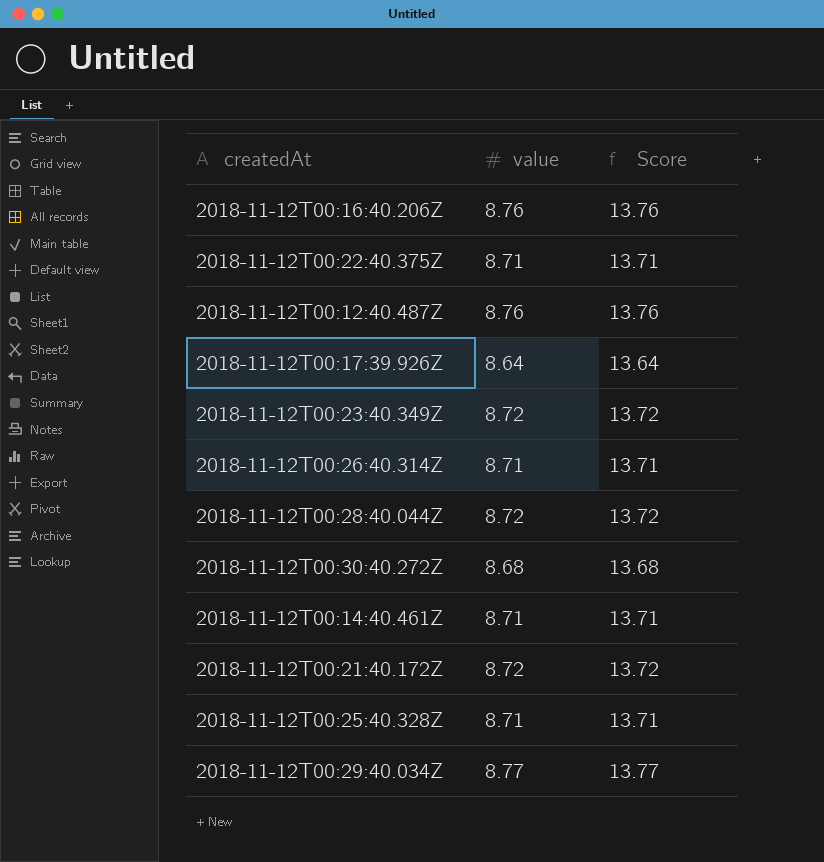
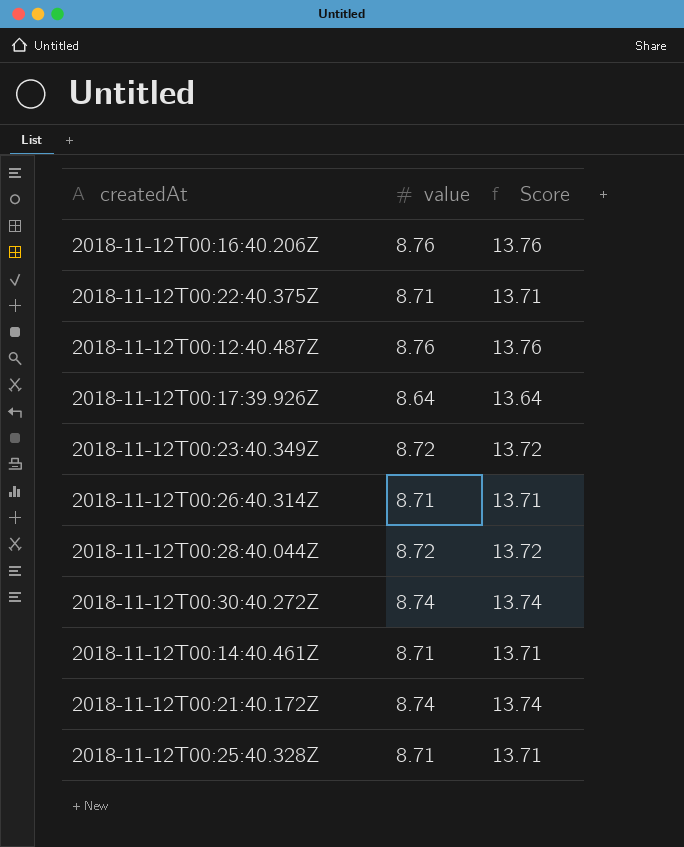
row 2018-11-12T00:29:40.034Z: 8.77 | 13.77 -> none
2018-11-12T00:30:40.272Z | value: 8.68 -> 8.74
2018-11-12T00:30:40.272Z | Score: 13.68 -> 13.74
2018-11-12T00:21:40.172Z | value: 8.72 -> 8.74
2018-11-12T00:21:40.172Z | Score: 13.72 -> 13.74

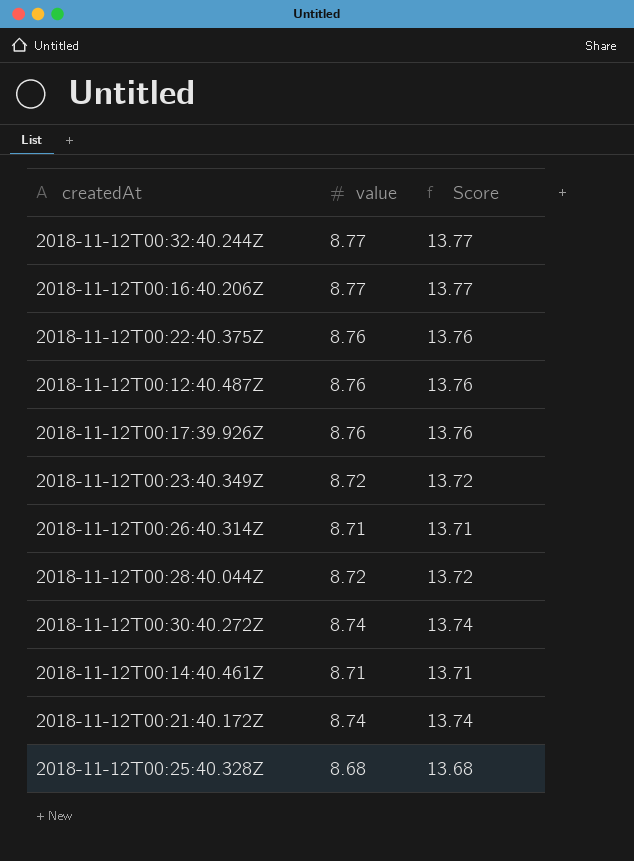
row 2018-11-12T00:32:40.244Z: none -> 8.77 | 13.77
2018-11-12T00:16:40.206Z | value: 8.76 -> 8.77
2018-11-12T00:16:40.206Z | Score: 13.76 -> 13.77
2018-11-12T00:22:40.375Z | value: 8.71 -> 8.76
2018-11-12T00:22:40.375Z | Score: 13.71 -> 13.76
2018-11-12T00:17:39.926Z | value: 8.64 -> 8.76
2018-11-12T00:17:39.926Z | Score: 13.64 -> 13.76
2018-11-12T00:25:40.328Z | value: 8.71 -> 8.68
2018-11-12T00:25:40.328Z | Score: 13.71 -> 13.68

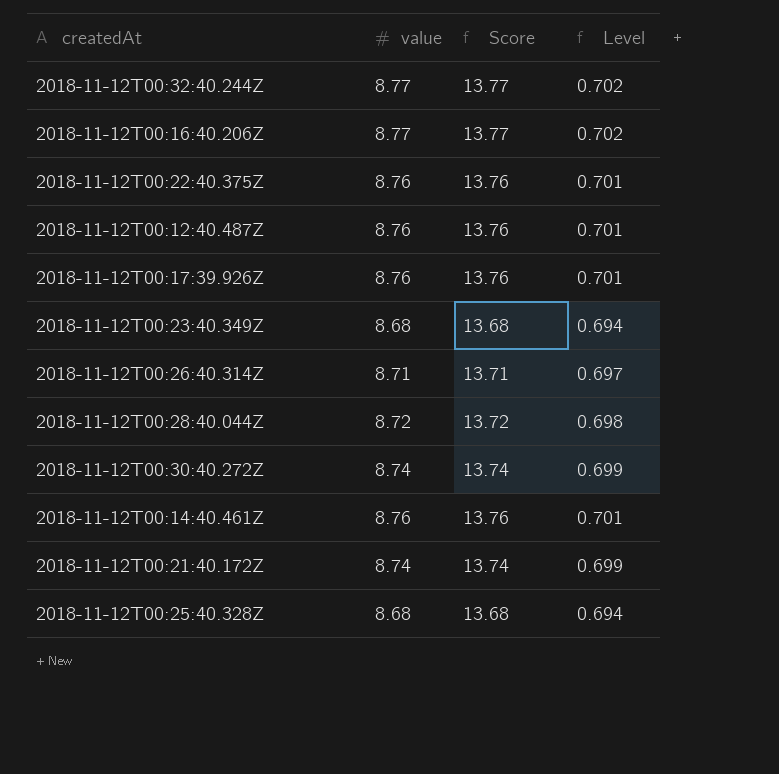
column Level | formula: none -> [value] * 0.08
2018-11-12T00:23:40.349Z | value: 8.72 -> 8.68
2018-11-12T00:23:40.349Z | Score: 13.72 -> 13.68
2018-11-12T00:14:40.461Z | value: 8.71 -> 8.76
2018-11-12T00:14:40.461Z | Score: 13.71 -> 13.76

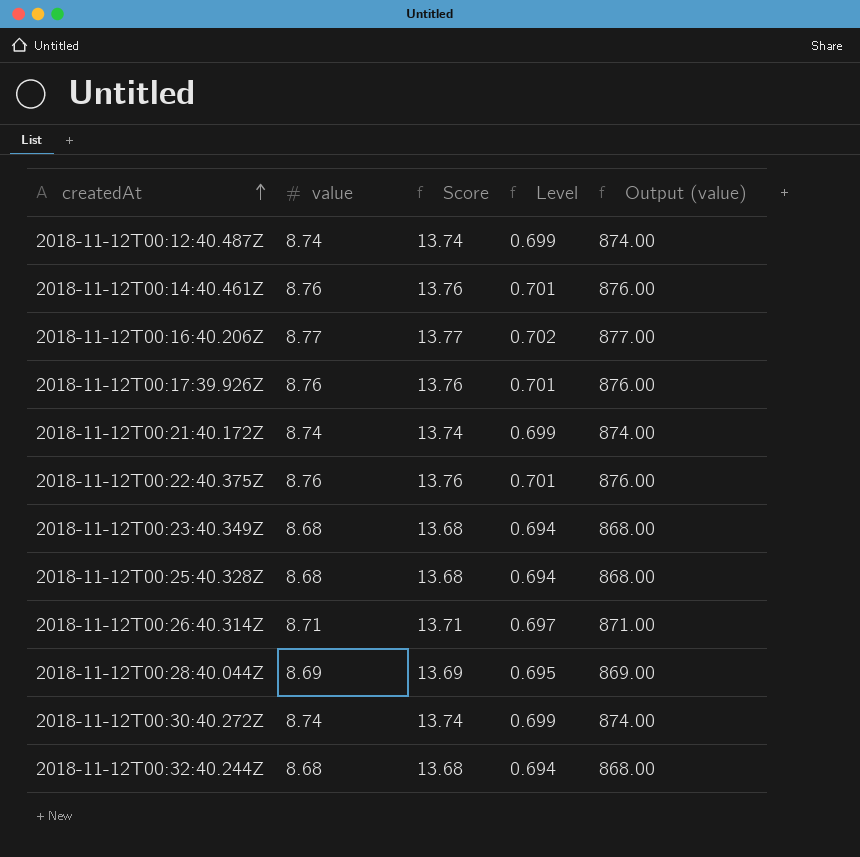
row order: none -> createdAt ascending
column Output (value) | formula: none -> [value] * 100
2018-11-12T00:12:40.487Z | value: 8.76 -> 8.74
2018-11-12T00:12:40.487Z | Score: 13.76 -> 13.74
2018-11-12T00:12:40.487Z | Level: 0.701 -> 0.699
2018-11-12T00:28:40.044Z | value: 8.72 -> 8.69
2018-11-12T00:28:40.044Z | Score: 13.72 -> 13.69
2018-11-12T00:28:40.044Z | Level: 0.698 -> 0.695
2018-11-12T00:32:40.244Z | value: 8.77 -> 8.68
2018-11-12T00:32:40.244Z | Score: 13.77 -> 13.68
2018-11-12T00:32:40.244Z | Level: 0.702 -> 0.694

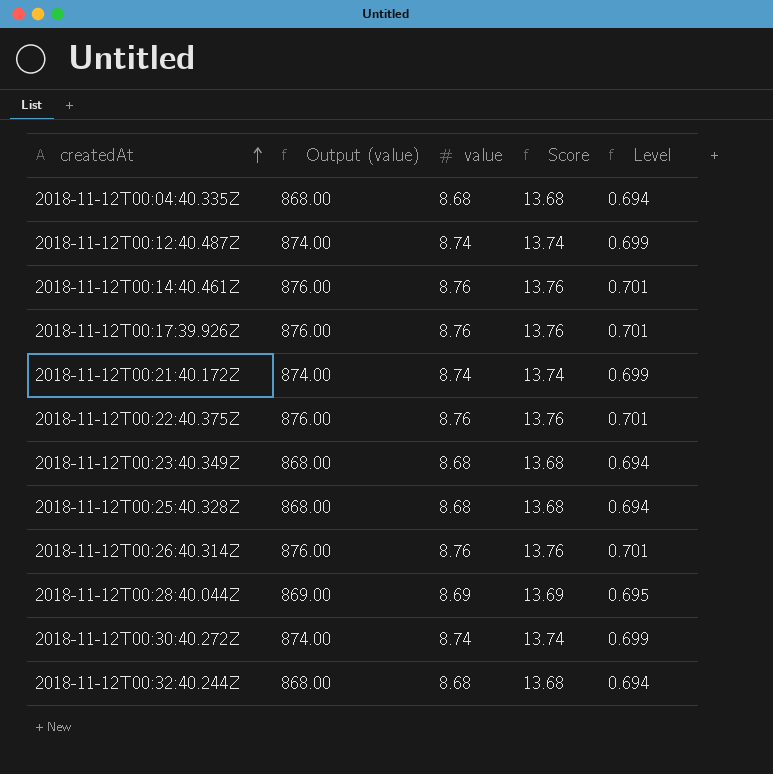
column Output (value) | position: 5 -> 2
row 2018-11-12T00:16:40.206Z: 8.77 | 13.77 | 0.702 | 877.00 -> none
row 2018-11-12T00:04:40.335Z: none -> 868.00 | 8.68 | 13.68 | 0.694
2018-11-12T00:26:40.314Z | Output (value): 871.00 -> 876.00
2018-11-12T00:26:40.314Z | value: 8.71 -> 8.76
2018-11-12T00:26:40.314Z | Score: 13.71 -> 13.76
2018-11-12T00:26:40.314Z | Level: 0.697 -> 0.701

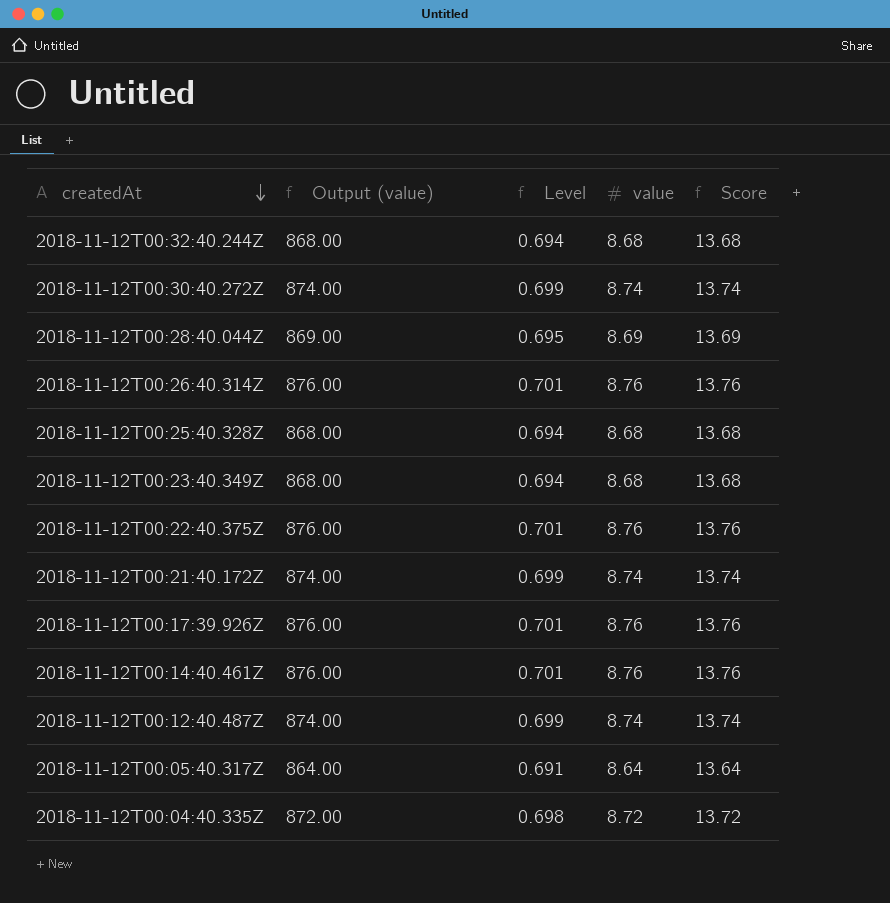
row order: createdAt ascending -> createdAt descending
column Level | position: 5 -> 3
row 2018-11-12T00:05:40.317Z: none -> 864.00 | 0.691 | 8.64 | 13.64
2018-11-12T00:04:40.335Z | Output (value): 868.00 -> 872.00
2018-11-12T00:04:40.335Z | Level: 0.694 -> 0.698
2018-11-12T00:04:40.335Z | value: 8.68 -> 8.72
2018-11-12T00:04:40.335Z | Score: 13.68 -> 13.72

